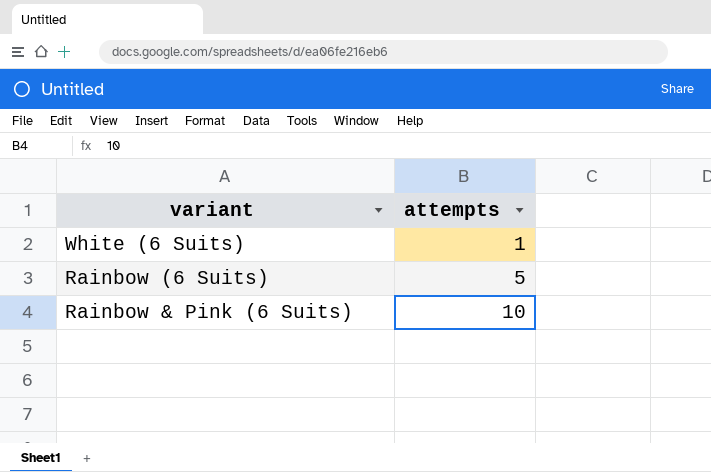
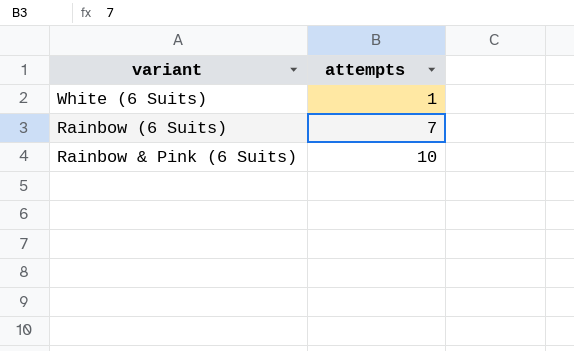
Rainbow (6 Suits) | attempts: 5 -> 7

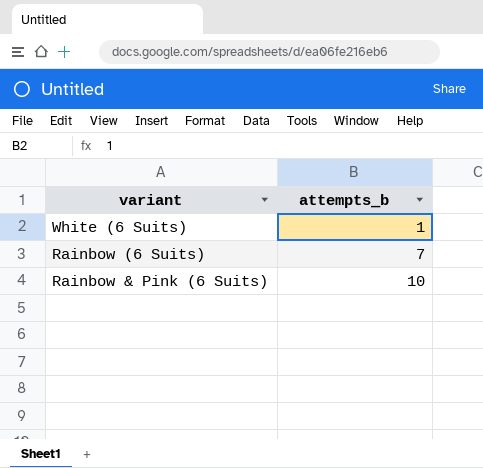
column name: attempts -> attempts_b

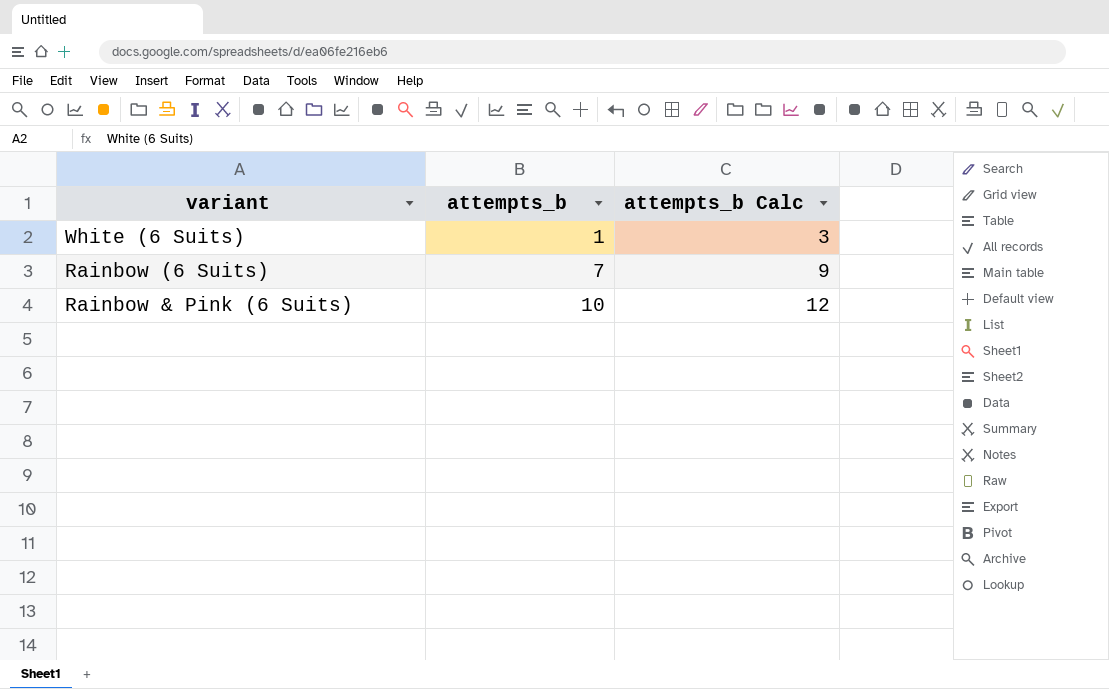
column attempts_b Calc | formula: none -> [attempts_b] + 2

